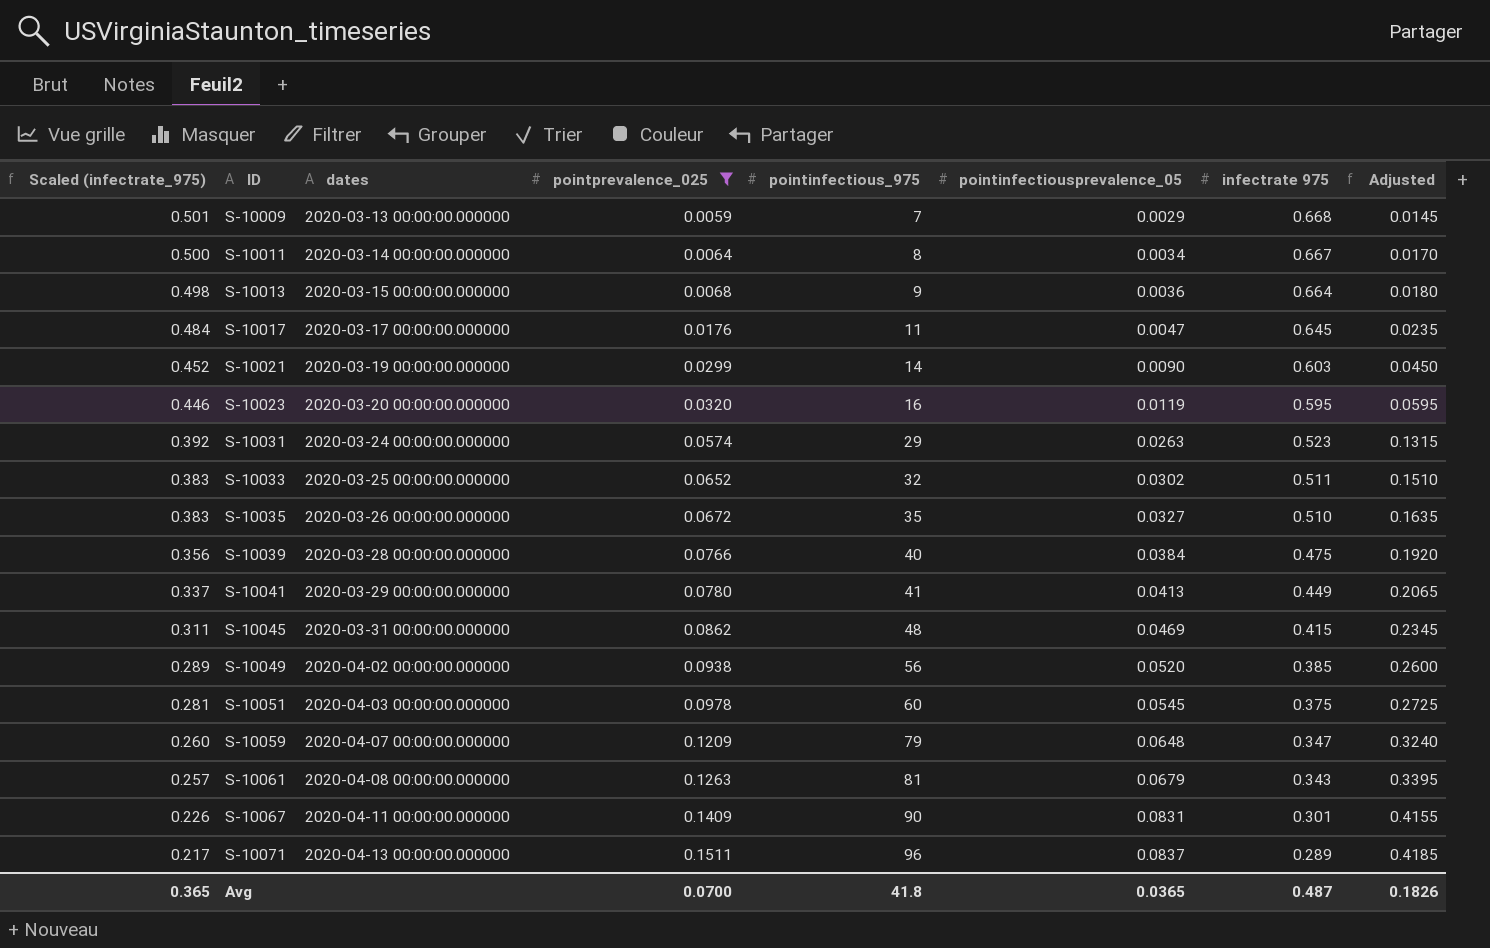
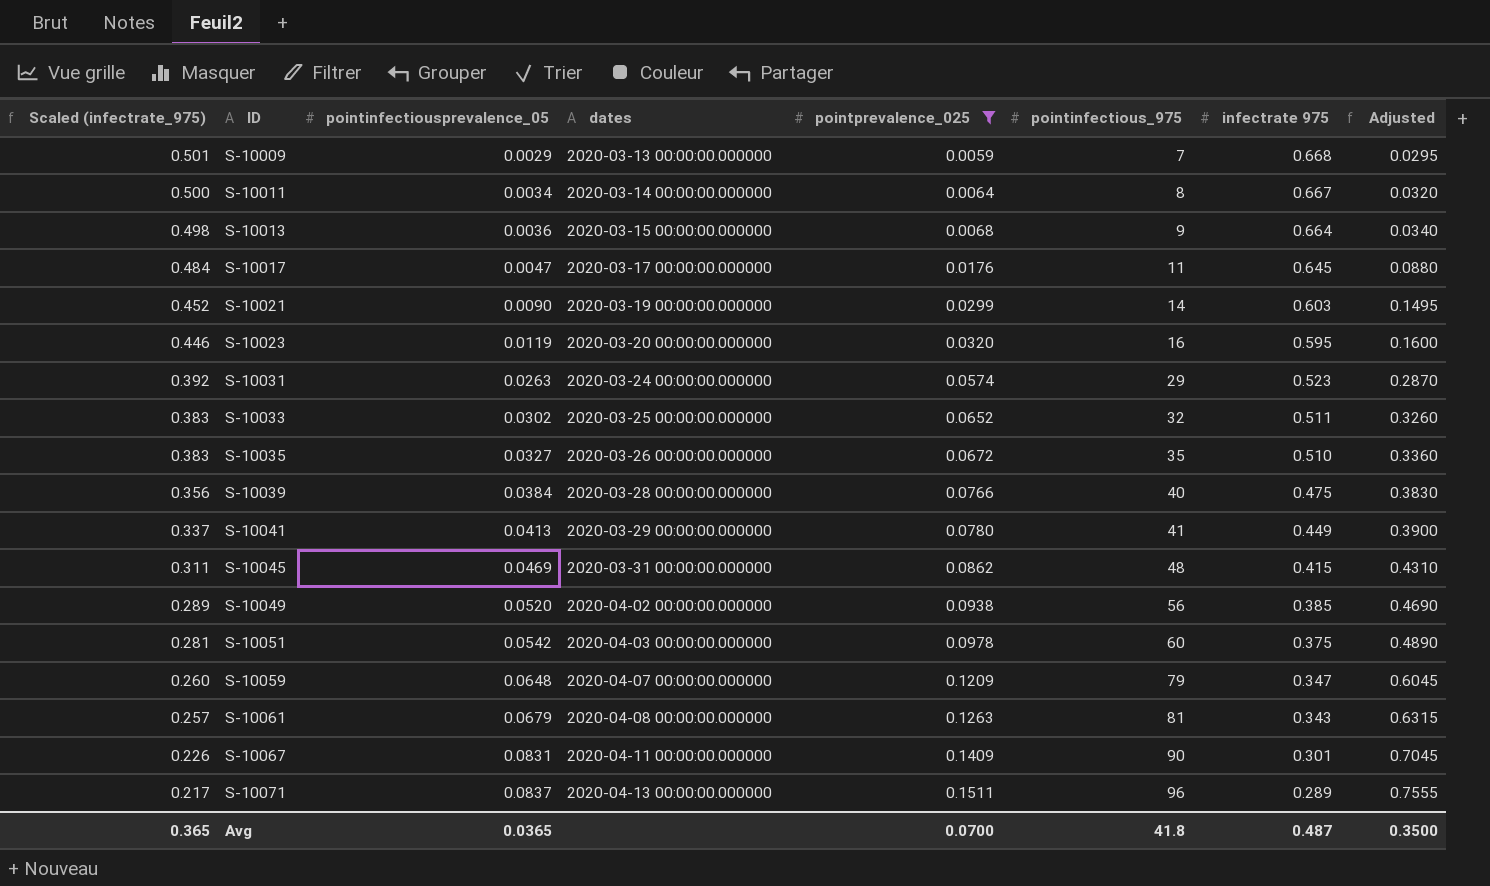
column pointinfectiousprevalence_05 | position: 6 -> 3
column Adjusted | formula: [pointinfectiousprevalence_05] * 5 -> [pointprevalence_025] * 5
S-10051 | pointinfectiousprevalence_05: 0.0545 -> 0.0542
Avg | Adjusted: 0.1826 -> 0.3500

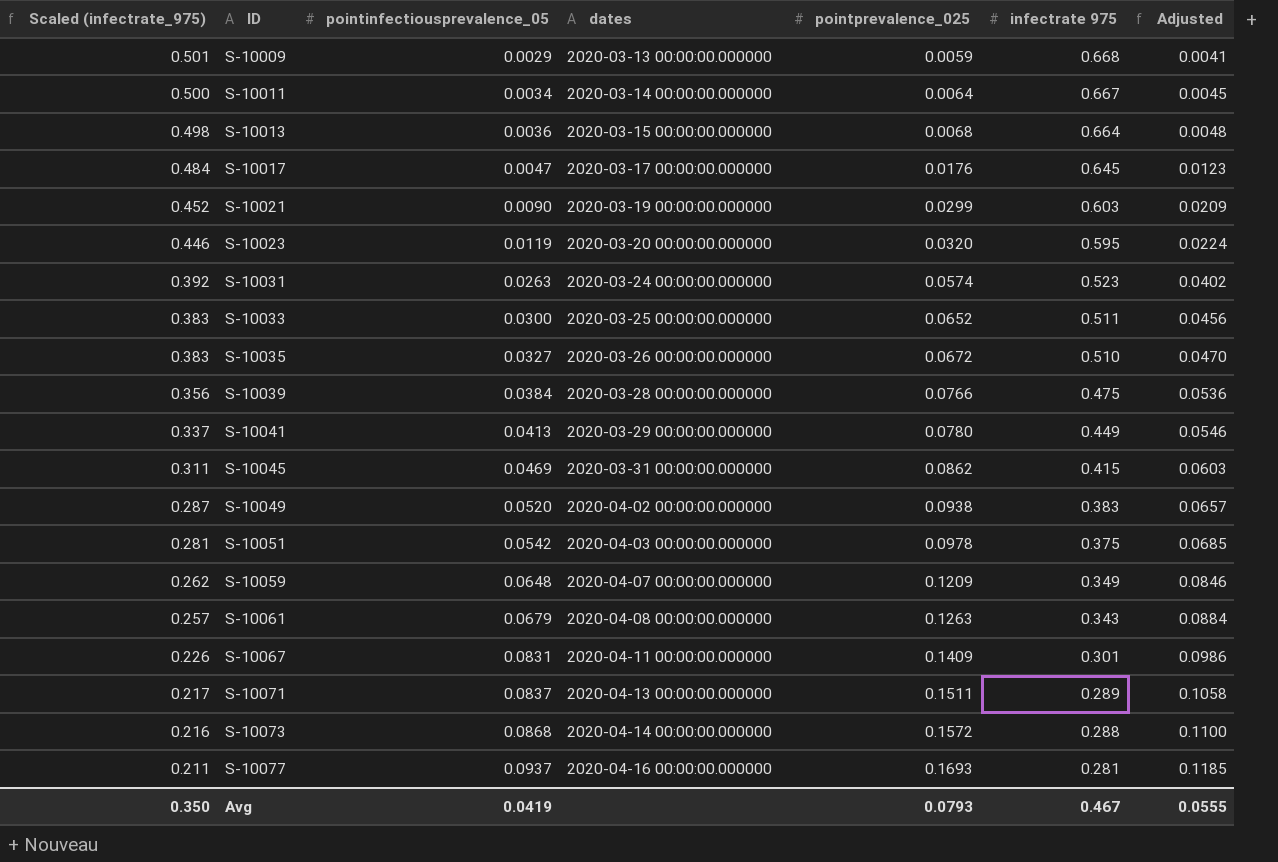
filter: pointprevalence_025 <= 0.1511 -> none
column pointinfectious_975 | position: 6 -> none
column Adjusted | formula: [pointprevalence_025] * 5 -> [pointprevalence_025] * 0.7
S-10033 | pointinfectiousprevalence_05: 0.0302 -> 0.0300
S-10049 | Scaled (infectrate_975): 0.289 -> 0.287
S-10049 | infectrate 975: 0.385 -> 0.383
S-10059 | Scaled (infectrate_975): 0.260 -> 0.262
S-10059 | infectrate 975: 0.347 -> 0.349
Avg | Scaled (infectrate_975): 0.365 -> 0.350
Avg | pointinfectiousprevalence_05: 0.0365 -> 0.0419
Avg | pointprevalence_025: 0.0700 -> 0.0793
Avg | infectrate 975: 0.487 -> 0.467
Avg | Adjusted: 0.3500 -> 0.0555

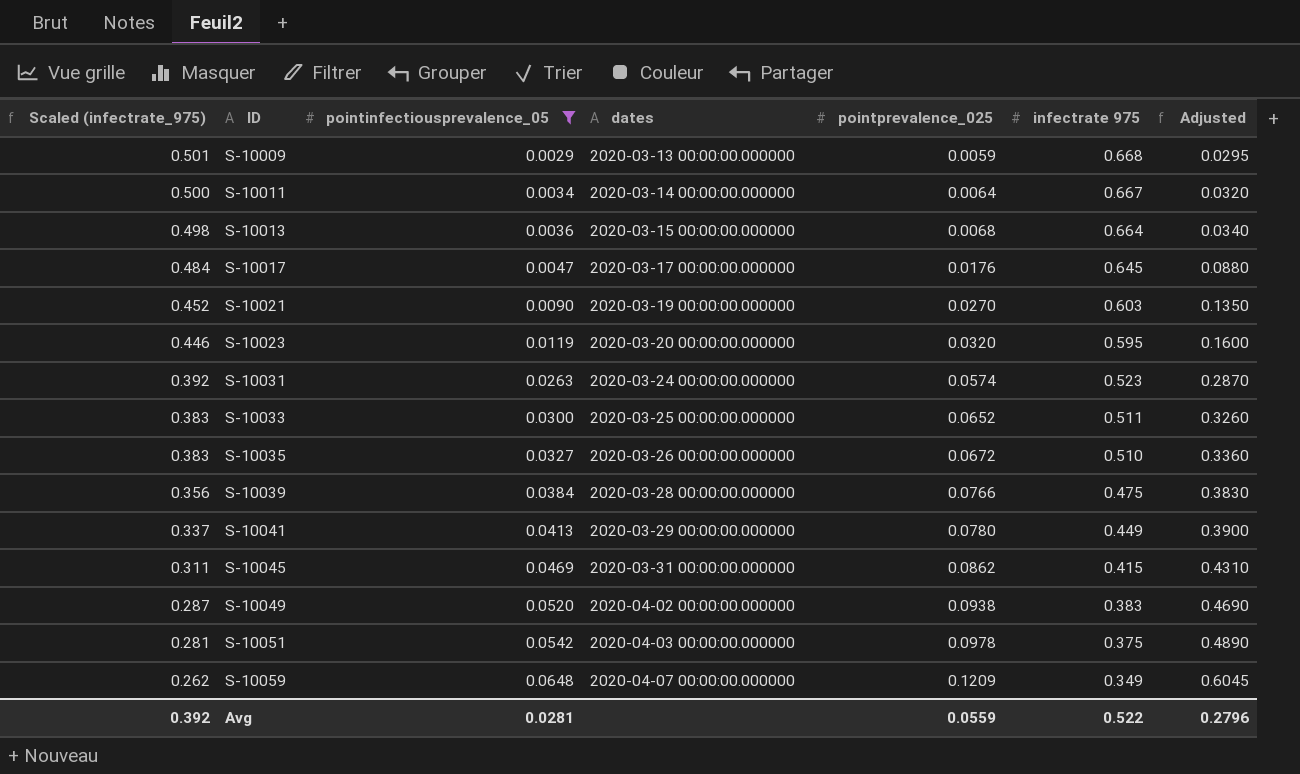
filter: none -> pointinfectiousprevalence_05 <= 0.0648
column Adjusted | formula: [pointprevalence_025] * 0.7 -> [pointprevalence_025] * 5
S-10021 | pointprevalence_025: 0.0299 -> 0.0270
Avg | Scaled (infectrate_975): 0.350 -> 0.392
Avg | pointinfectiousprevalence_05: 0.0419 -> 0.0281
Avg | pointprevalence_025: 0.0793 -> 0.0559
Avg | infectrate 975: 0.467 -> 0.522
Avg | Adjusted: 0.0555 -> 0.2796

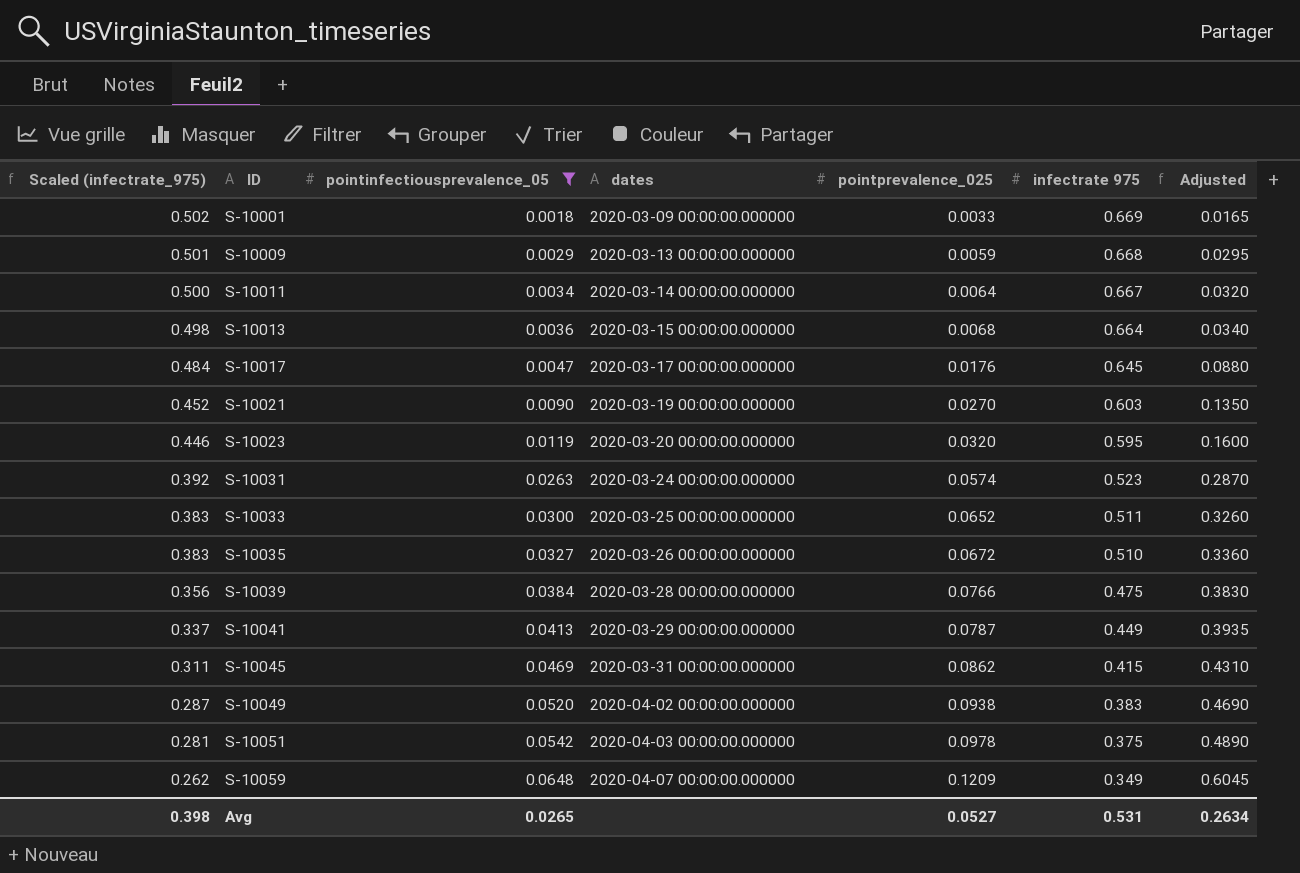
row S-10001: none -> 0.502 | 0.0018 | 2020-03-09 00:00:00.000000 | 0.0033 | 0.669 | 0.0165
S-10041 | pointprevalence_025: 0.0780 -> 0.0787
S-10041 | Adjusted: 0.3900 -> 0.3935
Avg | Scaled (infectrate_975): 0.392 -> 0.398
Avg | pointinfectiousprevalence_05: 0.0281 -> 0.0265
Avg | pointprevalence_025: 0.0559 -> 0.0527
Avg | infectrate 975: 0.522 -> 0.531
Avg | Adjusted: 0.2796 -> 0.2634

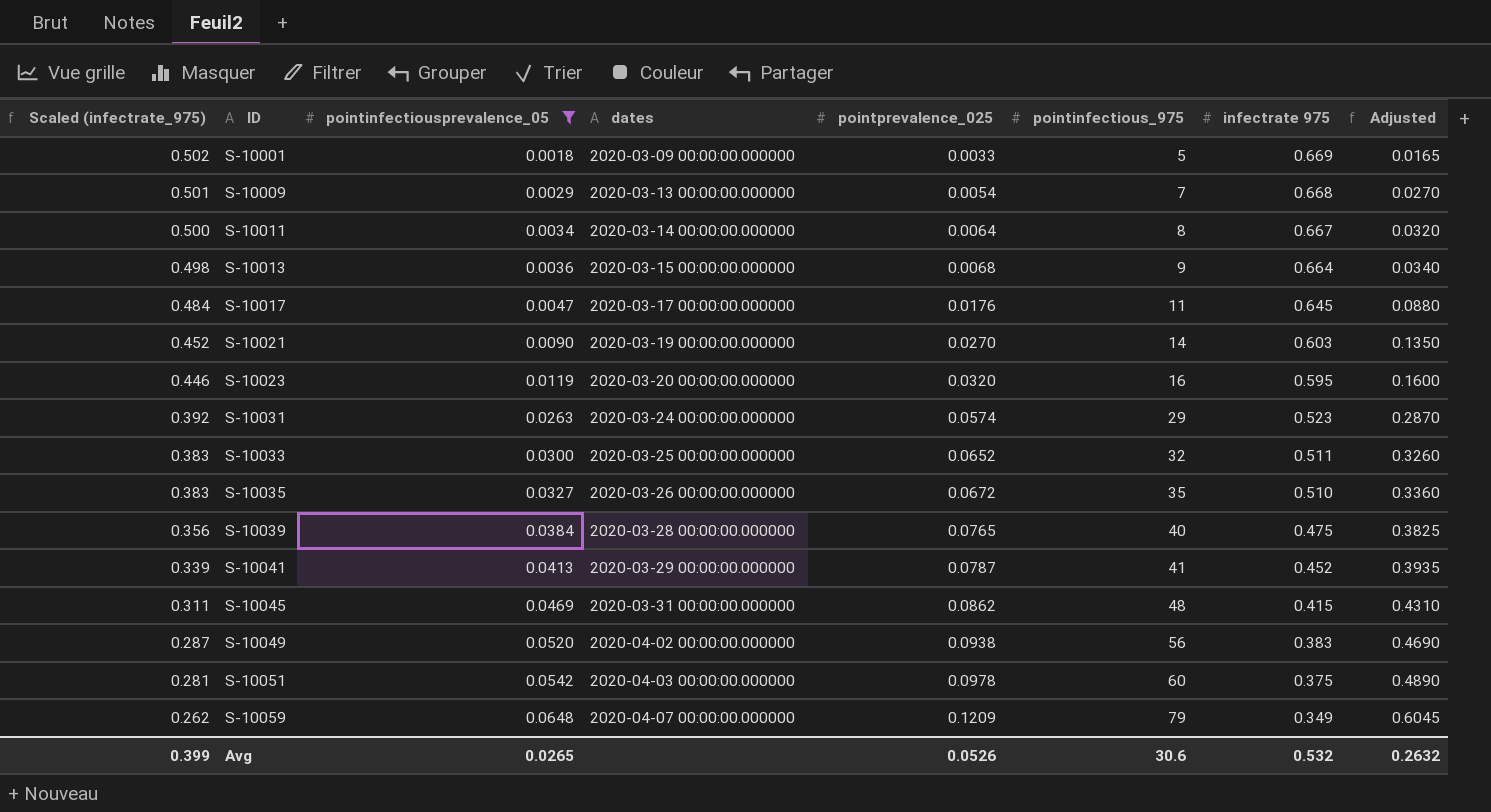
column pointinfectious_975 | position: none -> 6
S-10009 | pointprevalence_025: 0.0059 -> 0.0054
S-10009 | Adjusted: 0.0295 -> 0.0270
S-10039 | pointprevalence_025: 0.0766 -> 0.0765
S-10039 | Adjusted: 0.3830 -> 0.3825
S-10041 | Scaled (infectrate_975): 0.337 -> 0.339
S-10041 | infectrate 975: 0.449 -> 0.452
Avg | Scaled (infectrate_975): 0.398 -> 0.399
Avg | pointprevalence_025: 0.0527 -> 0.0526
Avg | infectrate 975: 0.531 -> 0.532
Avg | Adjusted: 0.2634 -> 0.2632

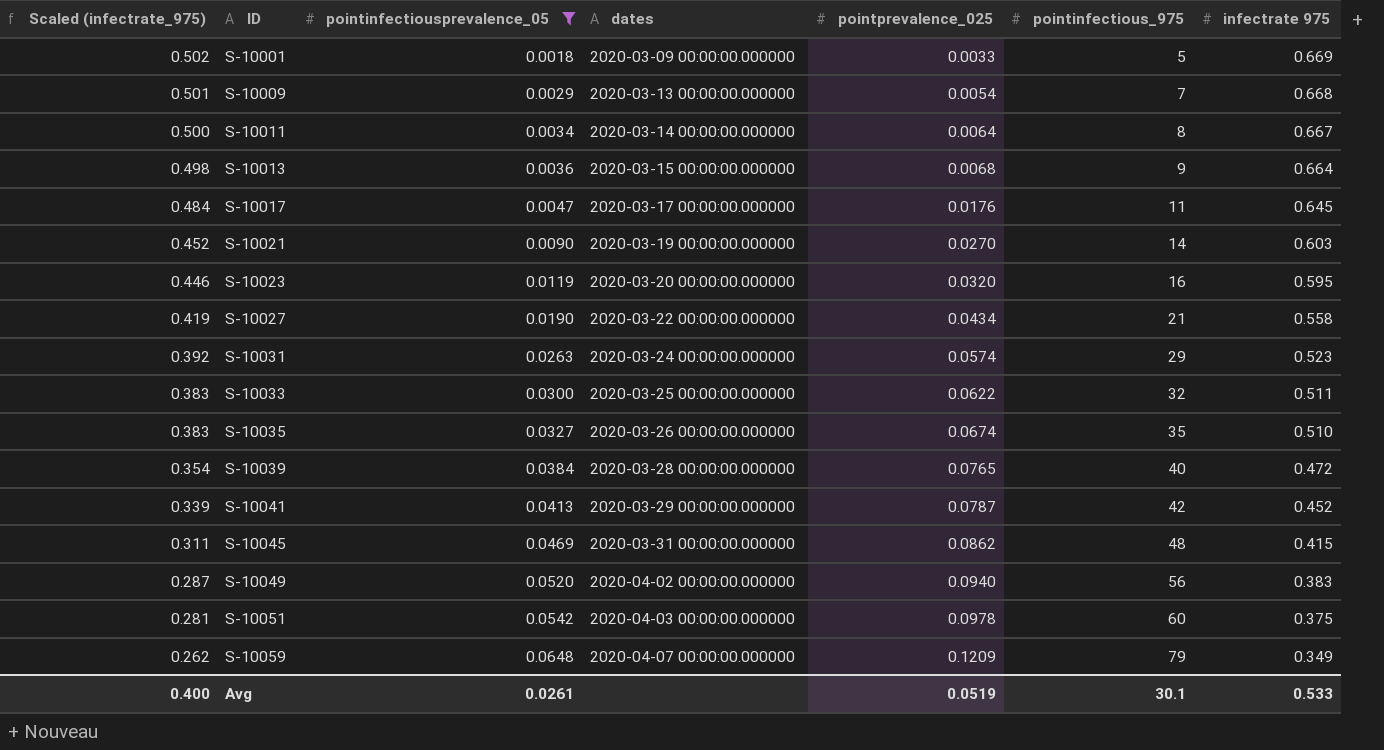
column Adjusted | formula: [pointprevalence_025] * 5 -> none
row S-10027: none -> 0.419 | 0.0190 | 2020-03-22 00:00:00.000000 | 0.0434 | 21 | 0.558
S-10033 | pointprevalence_025: 0.0652 -> 0.0622
S-10035 | pointprevalence_025: 0.0672 -> 0.0674
S-10039 | Scaled (infectrate_975): 0.356 -> 0.354
S-10039 | infectrate 975: 0.475 -> 0.472
S-10041 | pointinfectious_975: 41 -> 42
S-10049 | pointprevalence_025: 0.0938 -> 0.0940
Avg | Scaled (infectrate_975): 0.399 -> 0.400
Avg | pointinfectiousprevalence_05: 0.0265 -> 0.0261
Avg | pointprevalence_025: 0.0526 -> 0.0519
Avg | pointinfectious_975: 30.6 -> 30.1
Avg | infectrate 975: 0.532 -> 0.533

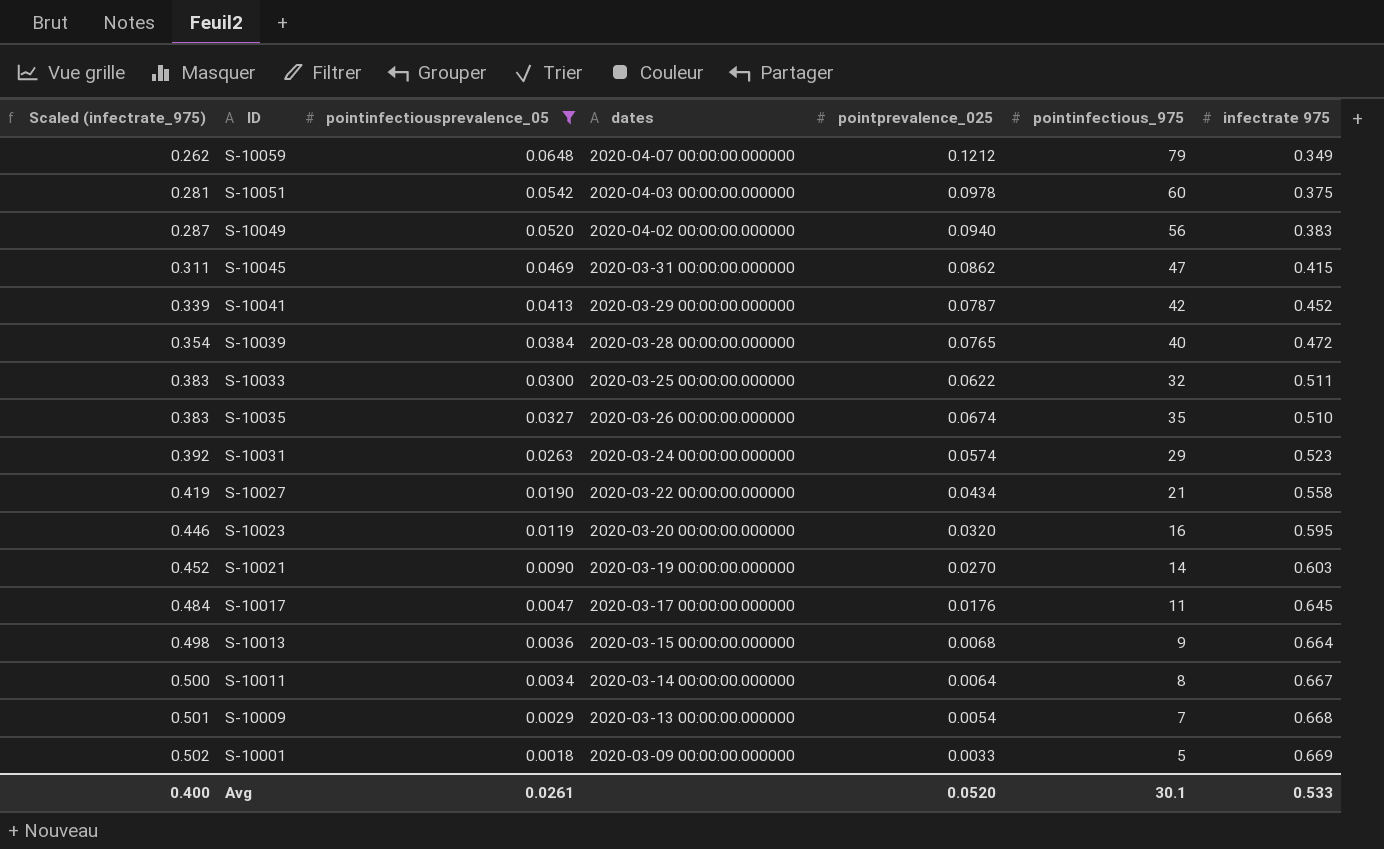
row order: Scaled (infectrate_975) descending -> Scaled (infectrate_975) ascending
S-10059 | pointprevalence_025: 0.1209 -> 0.1212
S-10045 | pointinfectious_975: 48 -> 47
Avg | pointprevalence_025: 0.0519 -> 0.0520

